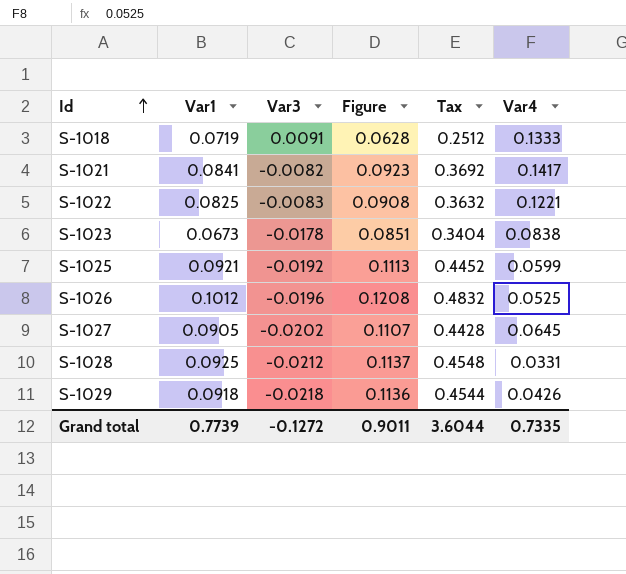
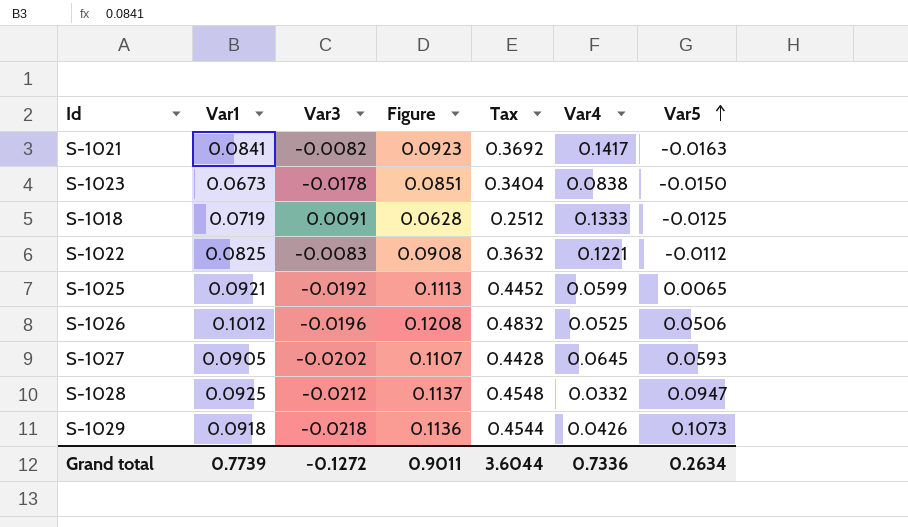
row order: Id ascending -> Var5 ascending
column Var5 | position: none -> 7
S-1028 | Var4: 0.0331 -> 0.0332
Grand total | Var4: 0.7335 -> 0.7336

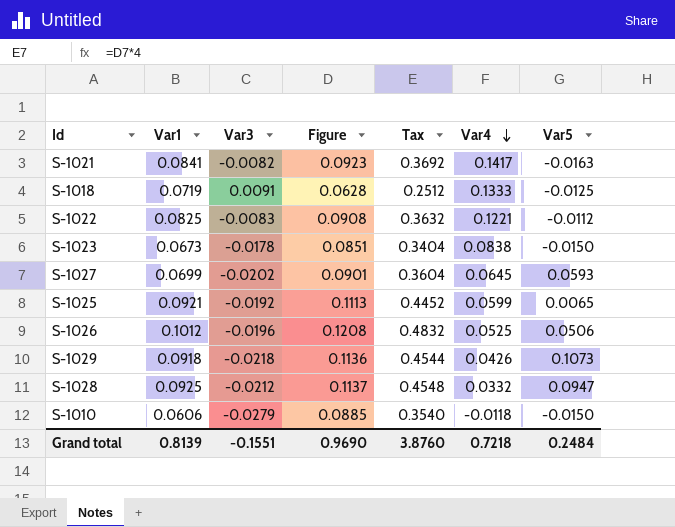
row order: Var5 ascending -> Var4 descending
S-1027 | Var1: 0.0905 -> 0.0699
S-1027 | Figure: 0.1107 -> 0.0901
S-1027 | Tax: 0.4428 -> 0.3604
row S-1010: none -> 0.0606 | -0.0279 | 0.0885 | 0.3540 | -0.0118 | -0.0150
Grand total | Var1: 0.7739 -> 0.8139
Grand total | Var3: -0.1272 -> -0.1551
Grand total | Figure: 0.9011 -> 0.9690
Grand total | Tax: 3.6044 -> 3.8760
Grand total | Var4: 0.7336 -> 0.7218
Grand total | Var5: 0.2634 -> 0.2484

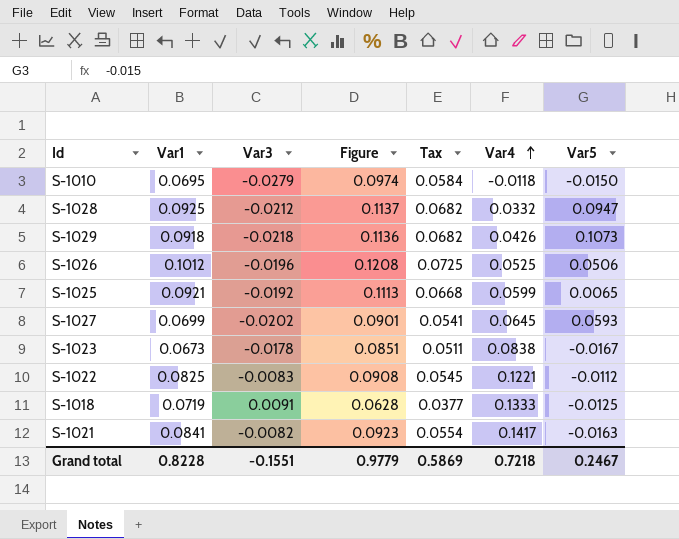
row order: Var4 descending -> Var4 ascending
column Tax | formula: [Figure] * 4 -> [Figure] * 0.6
S-1010 | Var1: 0.0606 -> 0.0695
S-1010 | Figure: 0.0885 -> 0.0974
S-1023 | Var5: -0.0150 -> -0.0167
Grand total | Var1: 0.8139 -> 0.8228
Grand total | Figure: 0.9690 -> 0.9779
Grand total | Tax: 3.8760 -> 0.5869
Grand total | Var5: 0.2484 -> 0.2467

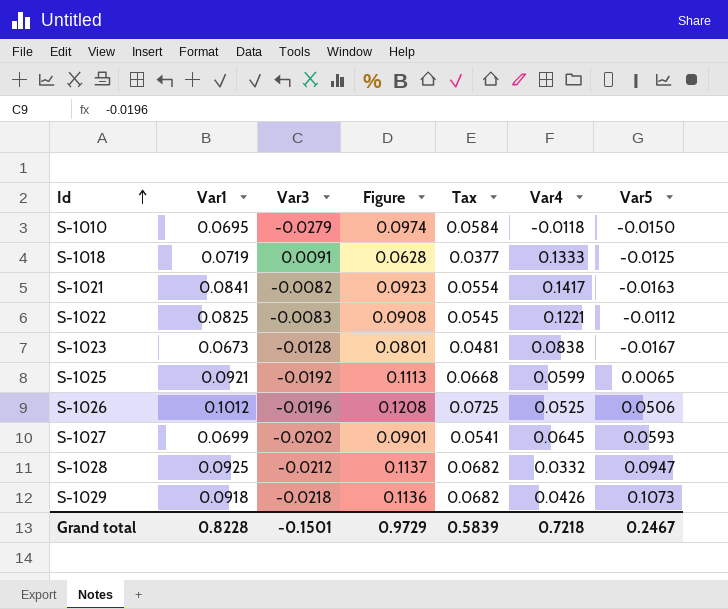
row order: Var4 ascending -> Id ascending
S-1023 | Var3: -0.0178 -> -0.0128
S-1023 | Figure: 0.0851 -> 0.0801
S-1023 | Tax: 0.0511 -> 0.0481
Grand total | Var3: -0.1551 -> -0.1501
Grand total | Figure: 0.9779 -> 0.9729
Grand total | Tax: 0.5869 -> 0.5839

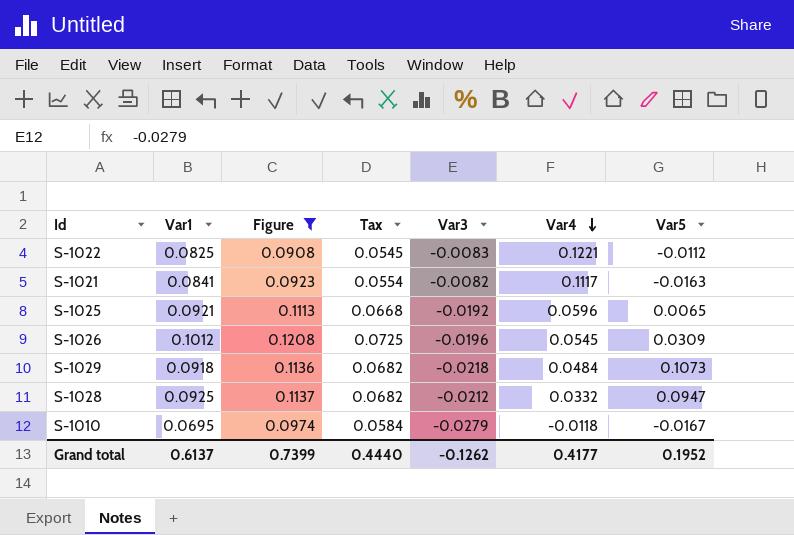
filter: none -> Figure >= 0.0908
row order: Id ascending -> Var4 descending
column Var3 | position: 3 -> 5
S-1021 | Var4: 0.1417 -> 0.1117
S-1025 | Var4: 0.0599 -> 0.0596
S-1026 | Var4: 0.0525 -> 0.0545
S-1026 | Var5: 0.0506 -> 0.0309
S-1029 | Var4: 0.0426 -> 0.0484
S-1010 | Var5: -0.0150 -> -0.0167
Grand total | Var1: 0.8228 -> 0.6137
Grand total | Figure: 0.9729 -> 0.7399
Grand total | Tax: 0.5839 -> 0.4440
Grand total | Var3: -0.1501 -> -0.1262
Grand total | Var4: 0.7218 -> 0.4177
Grand total | Var5: 0.2467 -> 0.1952

